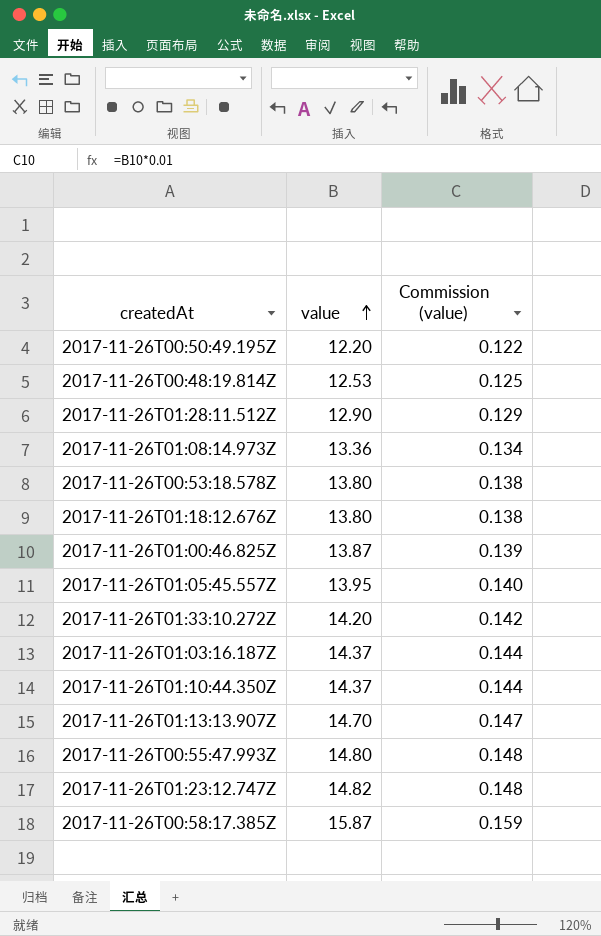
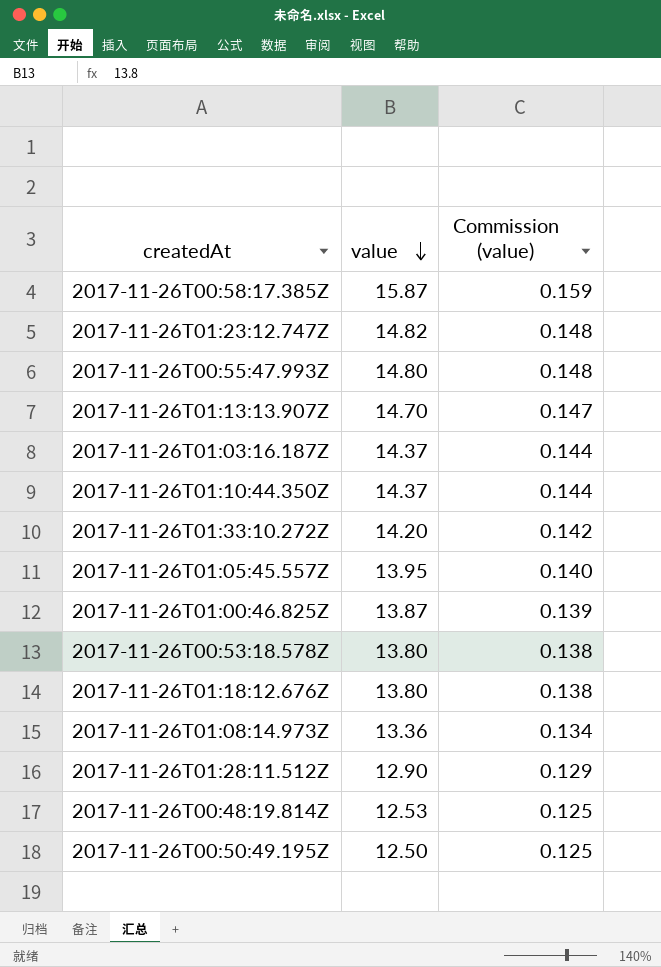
row order: value ascending -> value descending
2017-11-26T00:50:49.195Z | value: 12.20 -> 12.50
2017-11-26T00:50:49.195Z | Commission (value): 0.122 -> 0.125

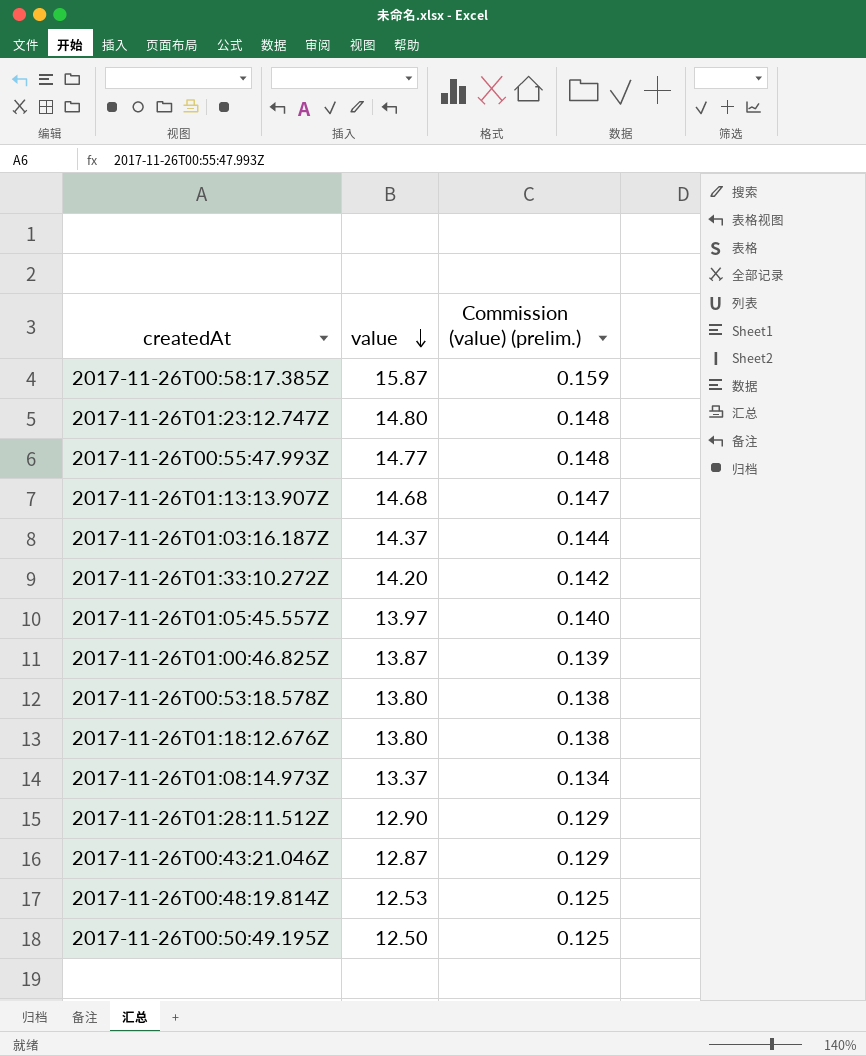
column name: Commission (value) -> Commission (value) (prelim.)
row 2017-11-26T01:10:44.350Z: 14.37 | 0.144 -> none
2017-11-26T01:23:12.747Z | value: 14.82 -> 14.80
2017-11-26T00:55:47.993Z | value: 14.80 -> 14.77
2017-11-26T01:13:13.907Z | value: 14.70 -> 14.68
2017-11-26T01:05:45.557Z | value: 13.95 -> 13.97
2017-11-26T01:08:14.973Z | value: 13.36 -> 13.37
row 2017-11-26T00:43:21.046Z: none -> 12.87 | 0.129

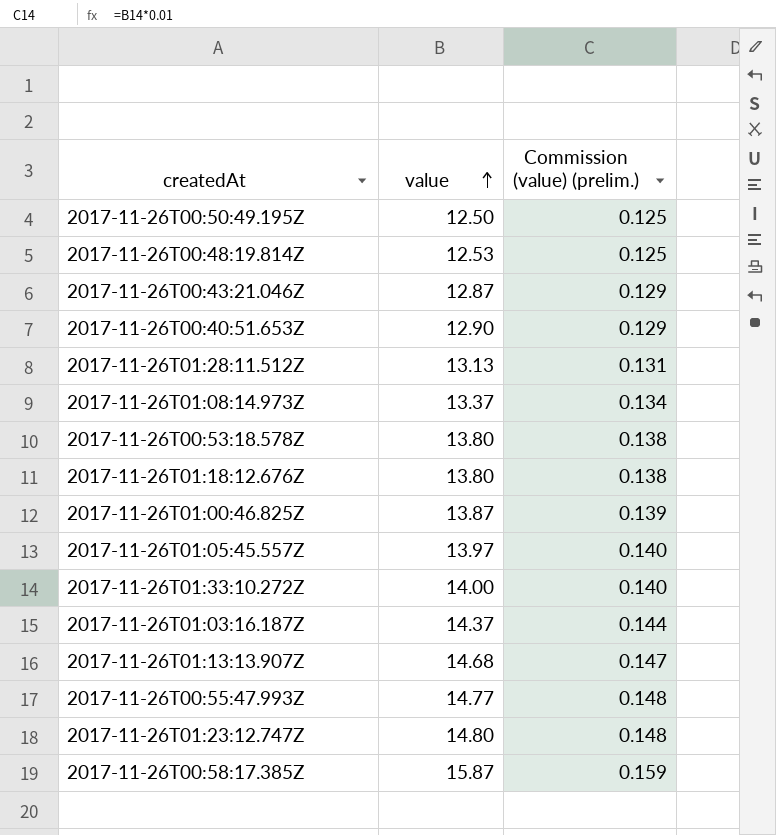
row order: value descending -> value ascending
row 2017-11-26T00:40:51.653Z: none -> 12.90 | 0.129
2017-11-26T01:28:11.512Z | value: 12.90 -> 13.13
2017-11-26T01:28:11.512Z | Commission (value) (prelim.): 0.129 -> 0.131
2017-11-26T01:33:10.272Z | value: 14.20 -> 14.00
2017-11-26T01:33:10.272Z | Commission (value) (prelim.): 0.142 -> 0.140

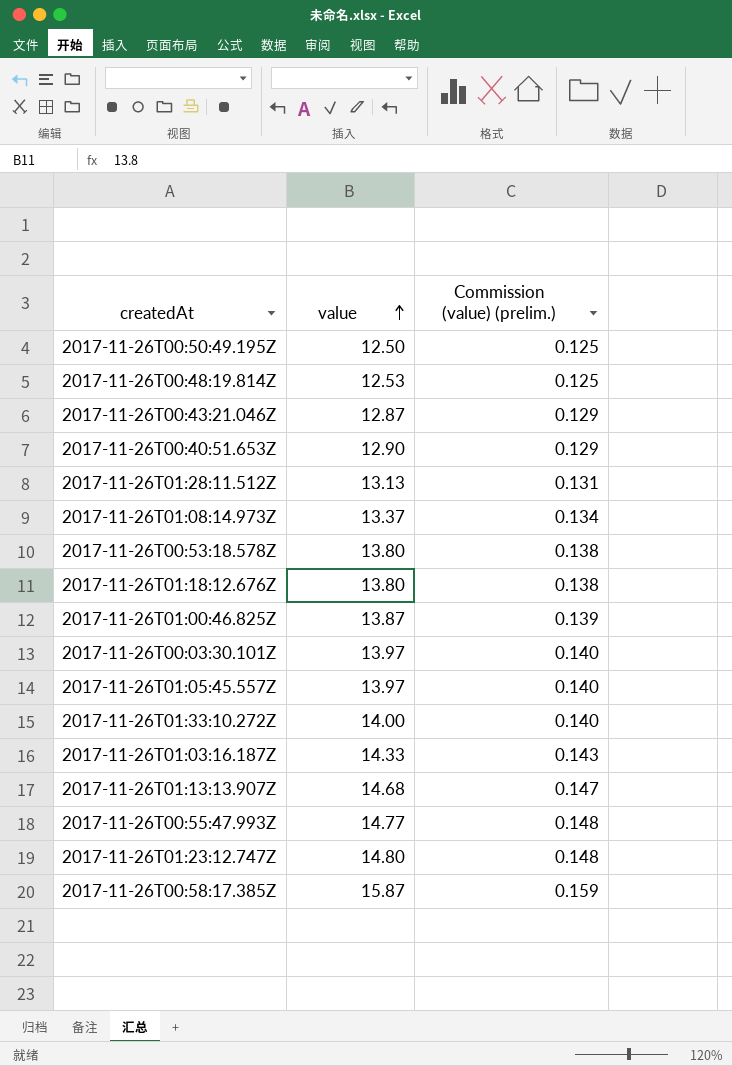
row 2017-11-26T00:03:30.101Z: none -> 13.97 | 0.140
2017-11-26T01:03:16.187Z | value: 14.37 -> 14.33
2017-11-26T01:03:16.187Z | Commission (value) (prelim.): 0.144 -> 0.143

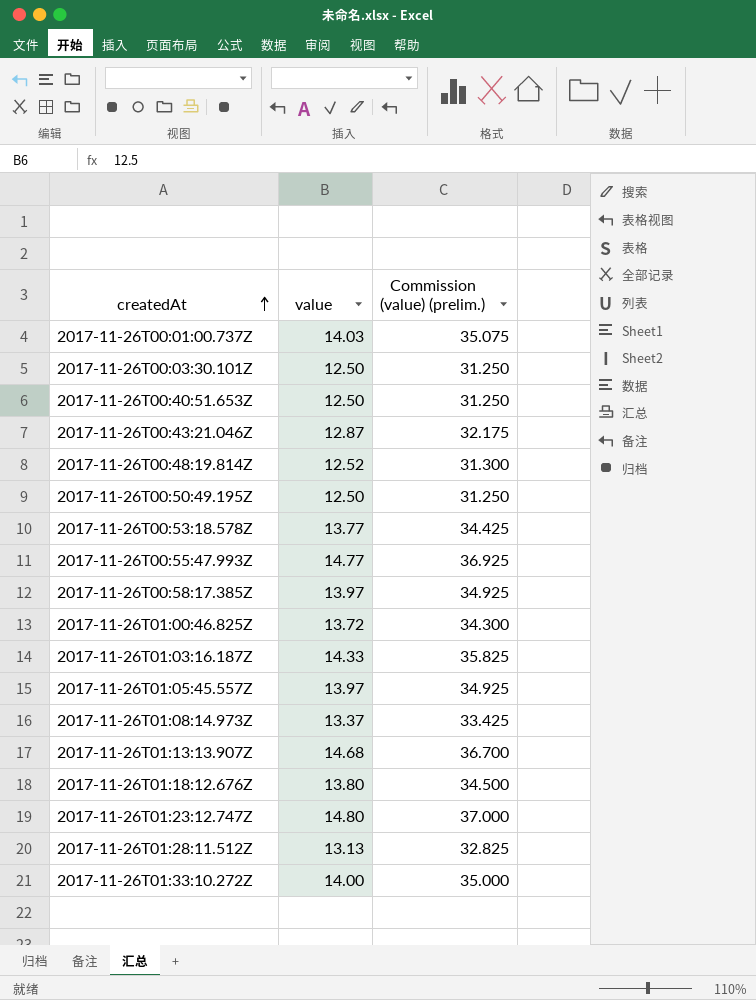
row order: value ascending -> createdAt ascending
column Commission (value) (prelim.) | formula: [value] * 0.01 -> [value] * 2.5
row 2017-11-26T00:01:00.737Z: none -> 14.03 | 35.075
2017-11-26T00:03:30.101Z | value: 13.97 -> 12.50
2017-11-26T00:40:51.653Z | value: 12.90 -> 12.50
2017-11-26T00:48:19.814Z | value: 12.53 -> 12.52
2017-11-26T00:53:18.578Z | value: 13.80 -> 13.77
2017-11-26T00:58:17.385Z | value: 15.87 -> 13.97
2017-11-26T01:00:46.825Z | value: 13.87 -> 13.72

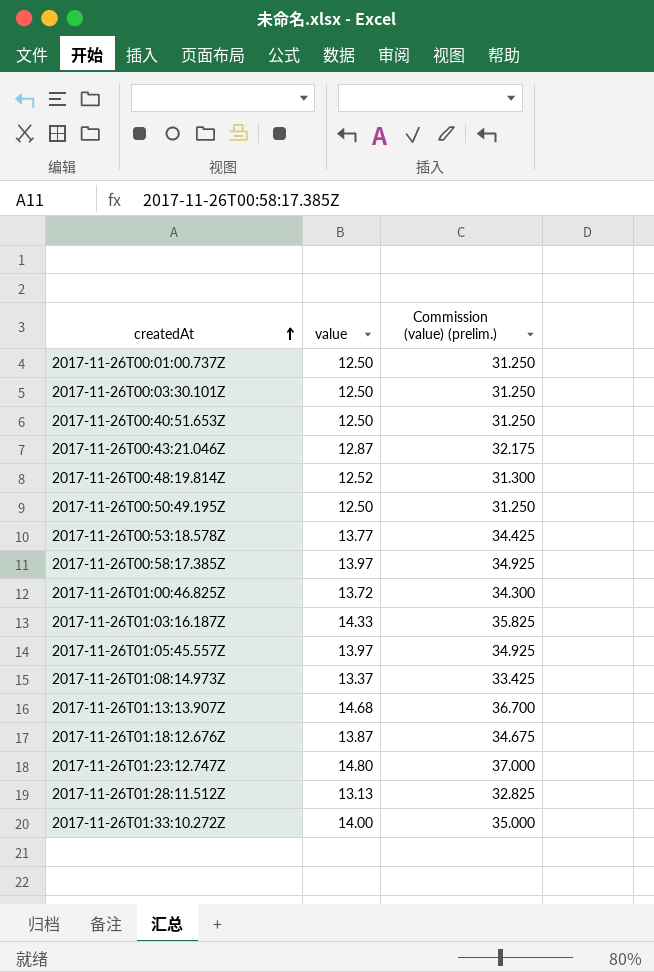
row 2017-11-26T00:55:47.993Z: 14.77 | 36.925 -> none
2017-11-26T00:01:00.737Z | value: 14.03 -> 12.50
2017-11-26T00:01:00.737Z | Commission (value) (prelim.): 35.075 -> 31.250
2017-11-26T01:18:12.676Z | value: 13.80 -> 13.87
2017-11-26T01:18:12.676Z | Commission (value) (prelim.): 34.500 -> 34.675

